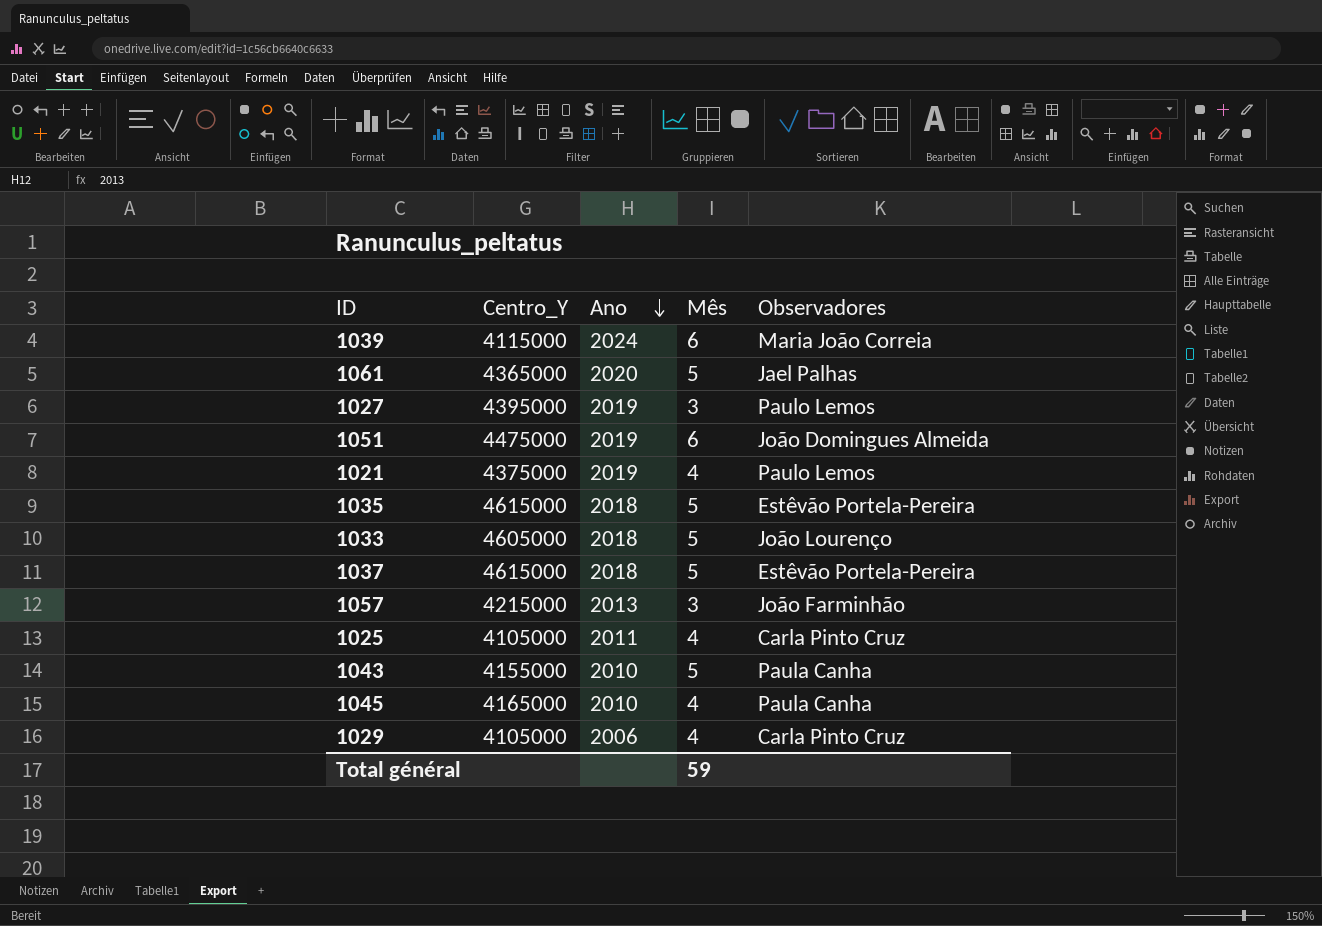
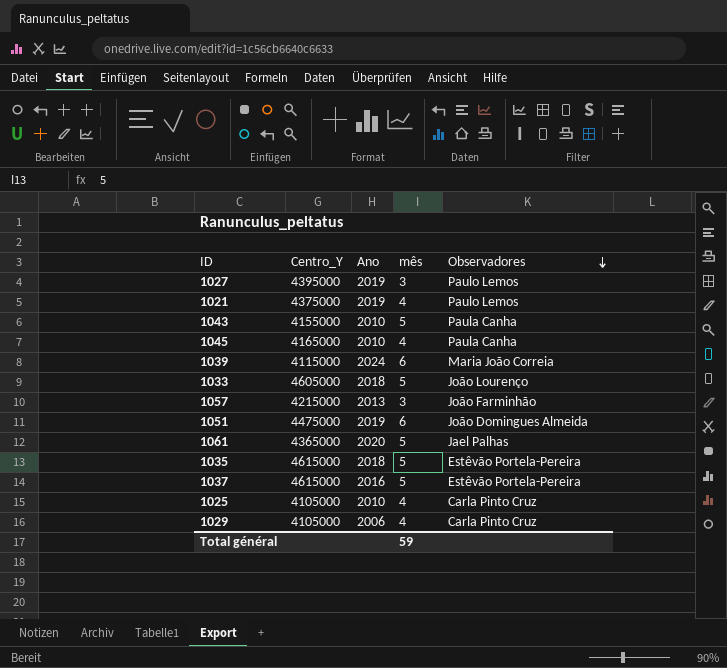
row order: Ano descending -> Observadores descending
column name: Mês -> mês
1037 | Ano: 2018 -> 2016
1025 | Ano: 2011 -> 2010

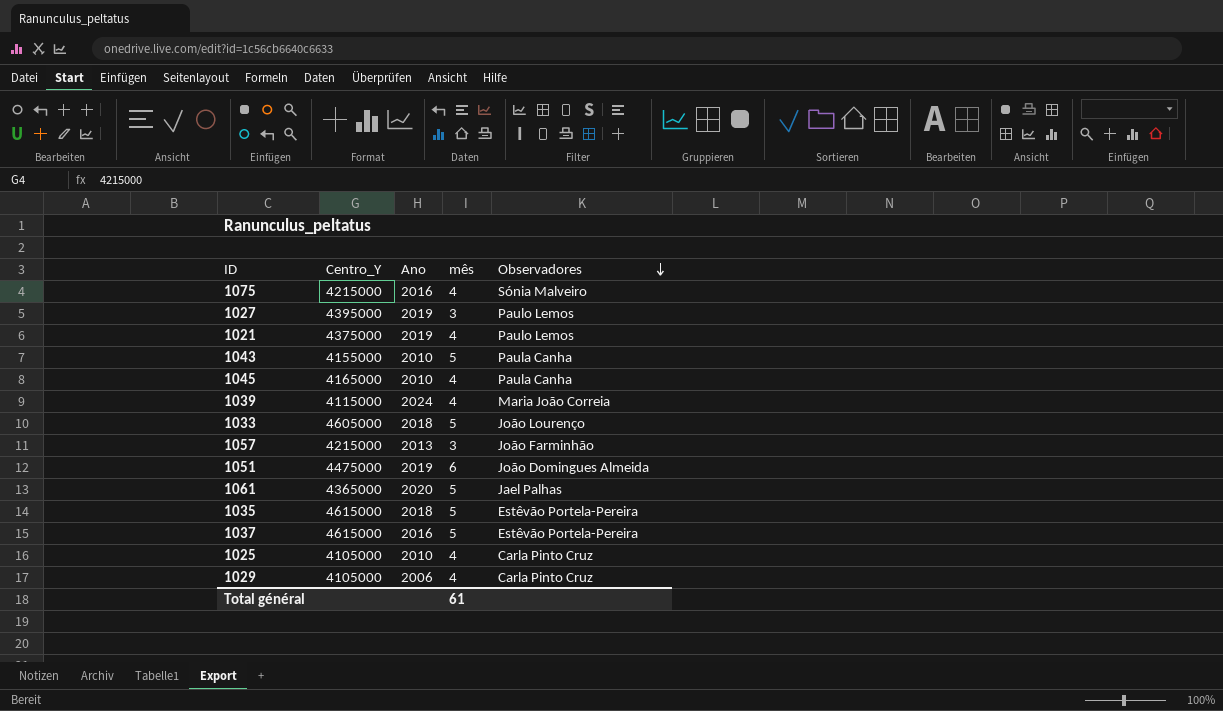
row 1075: none -> 4215000 | 2016 | 4 | Sónia Malveiro
1039 | mês: 6 -> 4
Total général | mês: 59 -> 61

